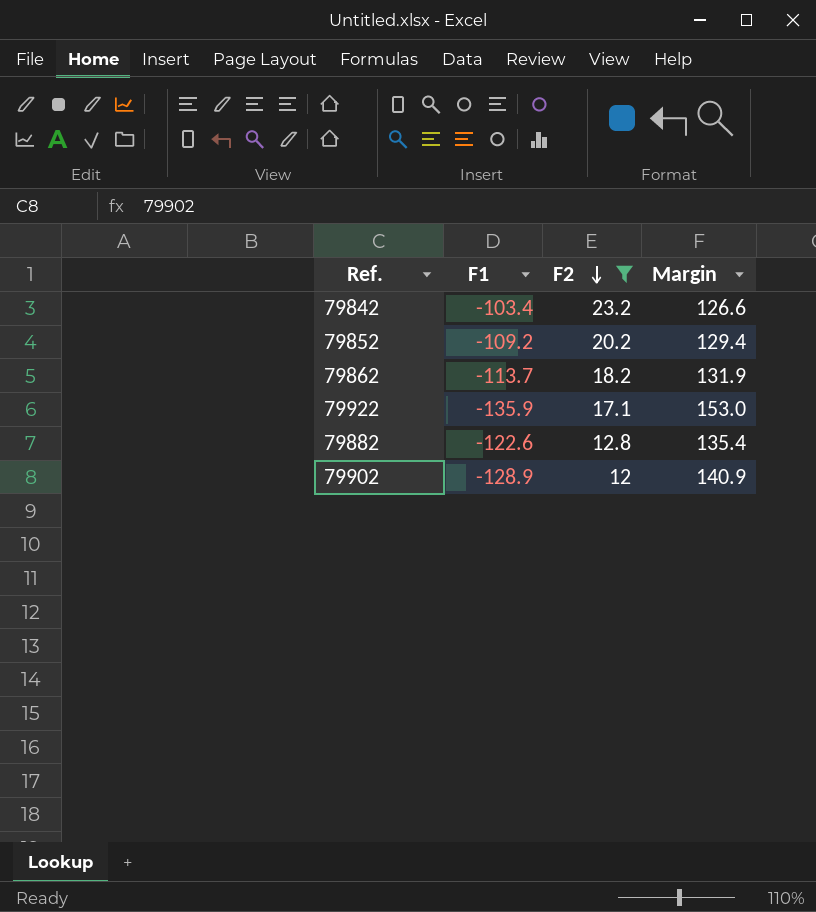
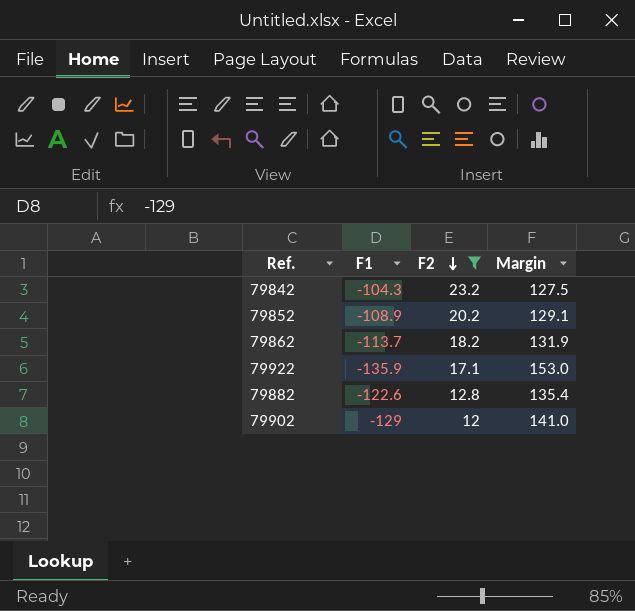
79842 | F1: -103.4 -> -104.3
79842 | Margin: 126.6 -> 127.5
79852 | F1: -109.2 -> -108.9
79852 | Margin: 129.4 -> 129.1
79902 | F1: -128.9 -> -129
79902 | Margin: 140.9 -> 141.0

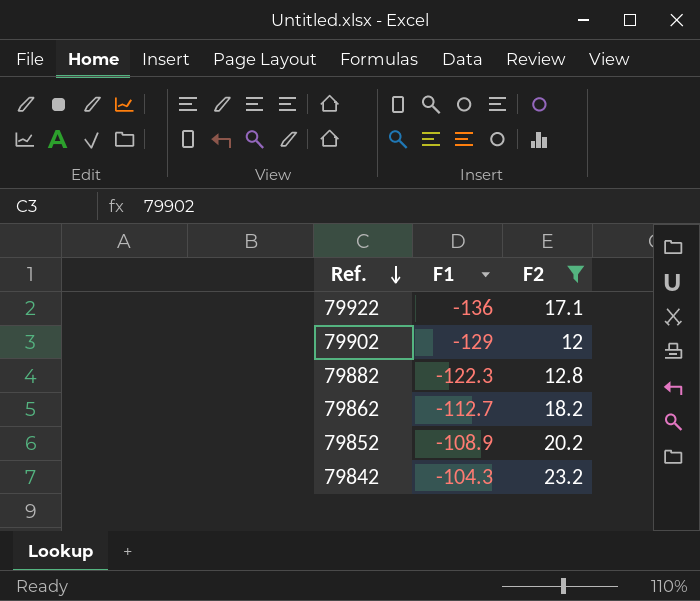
row order: F2 descending -> Ref. descending
column Margin | formula: [F2] - [F1] -> none
79922 | F1: -135.9 -> -136
79882 | F1: -122.6 -> -122.3
79862 | F1: -113.7 -> -112.7

